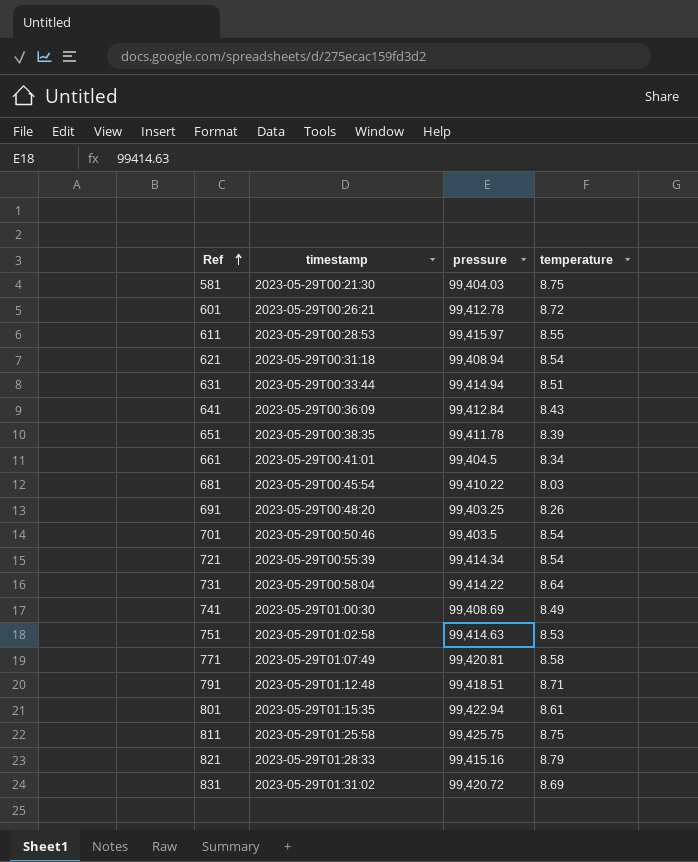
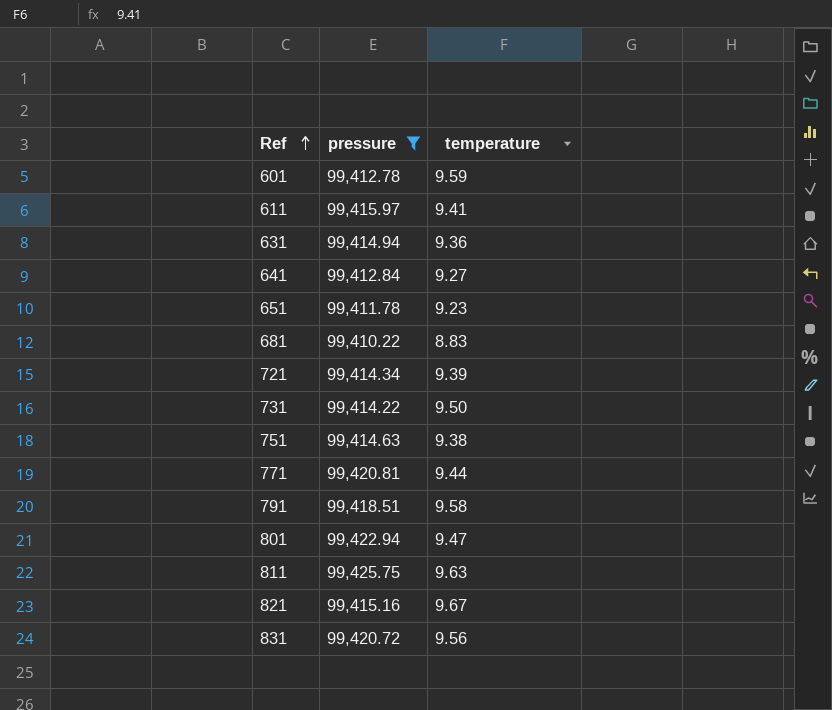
filter: none -> pressure >= 99,410.22
column timestamp | position: 2 -> none
601 | temperature: 8.72 -> 9.59
611 | temperature: 8.55 -> 9.41
631 | temperature: 8.51 -> 9.36
641 | temperature: 8.43 -> 9.27
651 | temperature: 8.39 -> 9.23
681 | temperature: 8.03 -> 8.83
721 | temperature: 8.54 -> 9.39
731 | temperature: 8.64 -> 9.50
751 | temperature: 8.53 -> 9.38
771 | temperature: 8.58 -> 9.44
791 | temperature: 8.71 -> 9.58
801 | temperature: 8.61 -> 9.47
811 | temperature: 8.75 -> 9.63
821 | temperature: 8.79 -> 9.67
831 | temperature: 8.69 -> 9.56

